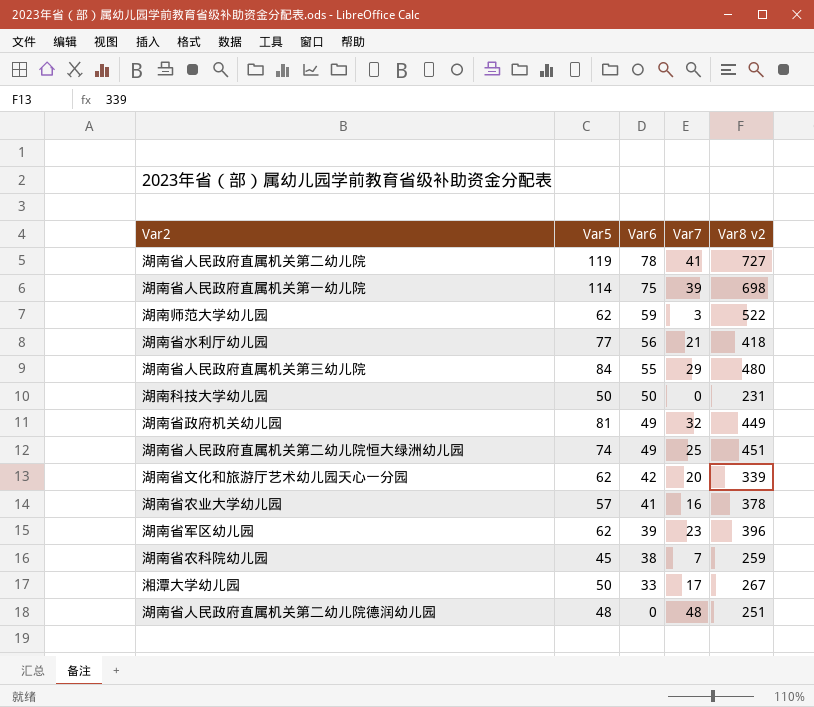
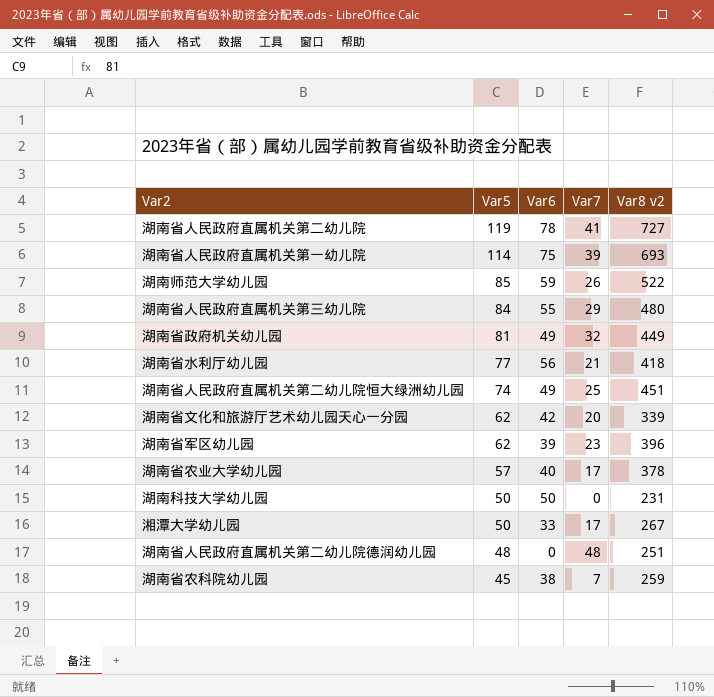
row order: Var6 descending -> Var5 descending
湖南省人民政府直属机关第一幼儿院 | Var8 v2: 698 -> 693
湖南师范大学幼儿园 | Var5: 62 -> 85
湖南师范大学幼儿园 | Var7: 3 -> 26
湖南省农业大学幼儿园 | Var6: 41 -> 40
湖南省农业大学幼儿园 | Var7: 16 -> 17

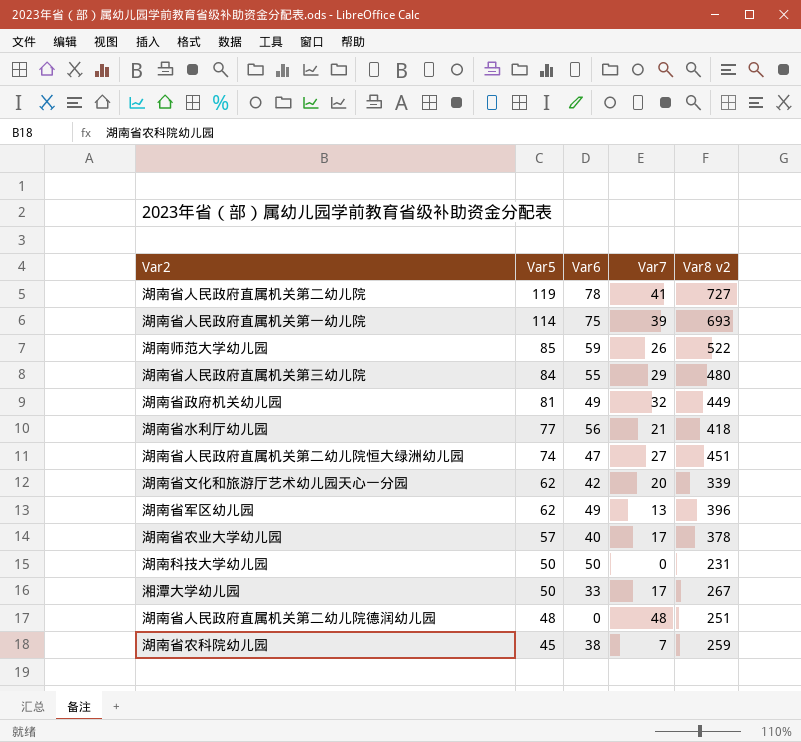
湖南省人民政府直属机关第二幼儿院恒大绿洲幼儿园 | Var6: 49 -> 47
湖南省人民政府直属机关第二幼儿院恒大绿洲幼儿园 | Var7: 25 -> 27
湖南省军区幼儿园 | Var6: 39 -> 49
湖南省军区幼儿园 | Var7: 23 -> 13

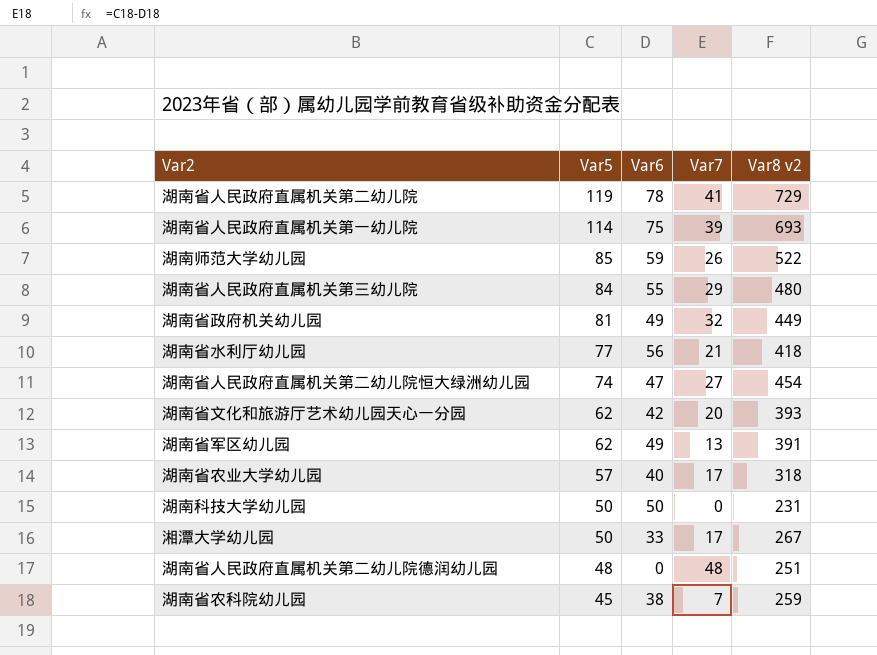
湖南省人民政府直属机关第二幼儿院 | Var8 v2: 727 -> 729
湖南省人民政府直属机关第二幼儿院恒大绿洲幼儿园 | Var8 v2: 451 -> 454
湖南省文化和旅游厅艺术幼儿园天心一分园 | Var8 v2: 339 -> 393
湖南省军区幼儿园 | Var8 v2: 396 -> 391
湖南省农业大学幼儿园 | Var8 v2: 378 -> 318

